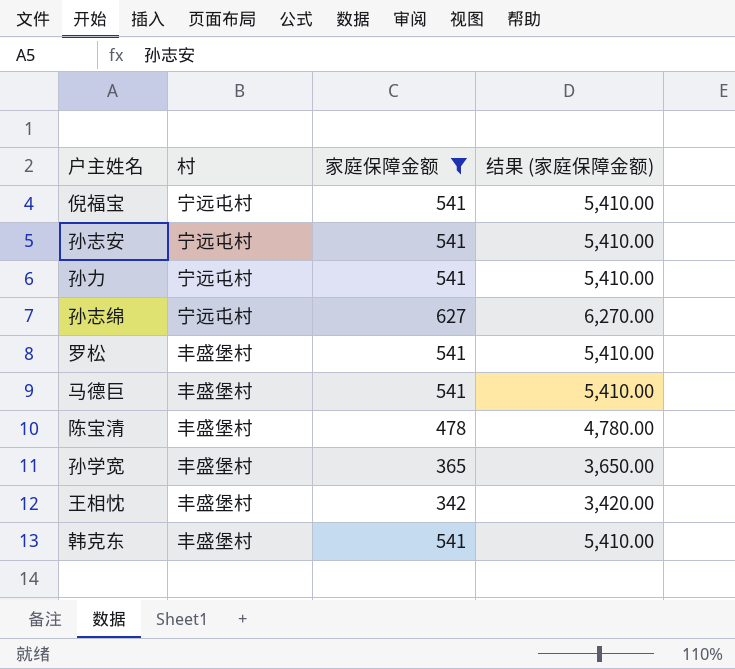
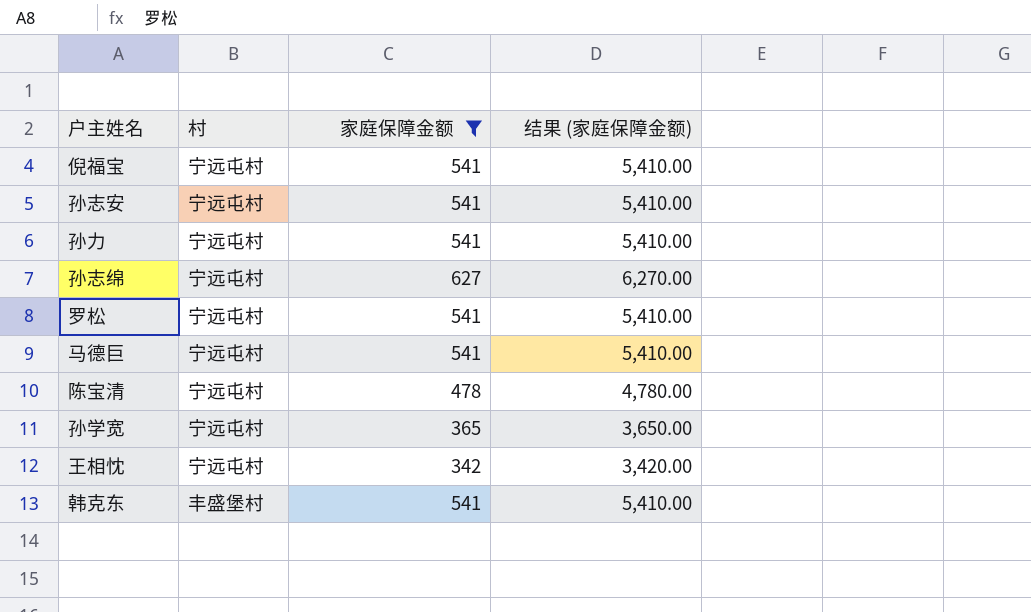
罗松 | 村: 丰盛堡村 -> 宁远屯村
马德巨 | 村: 丰盛堡村 -> 宁远屯村
陈宝清 | 村: 丰盛堡村 -> 宁远屯村
孙学宽 | 村: 丰盛堡村 -> 宁远屯村
王相忱 | 村: 丰盛堡村 -> 宁远屯村

